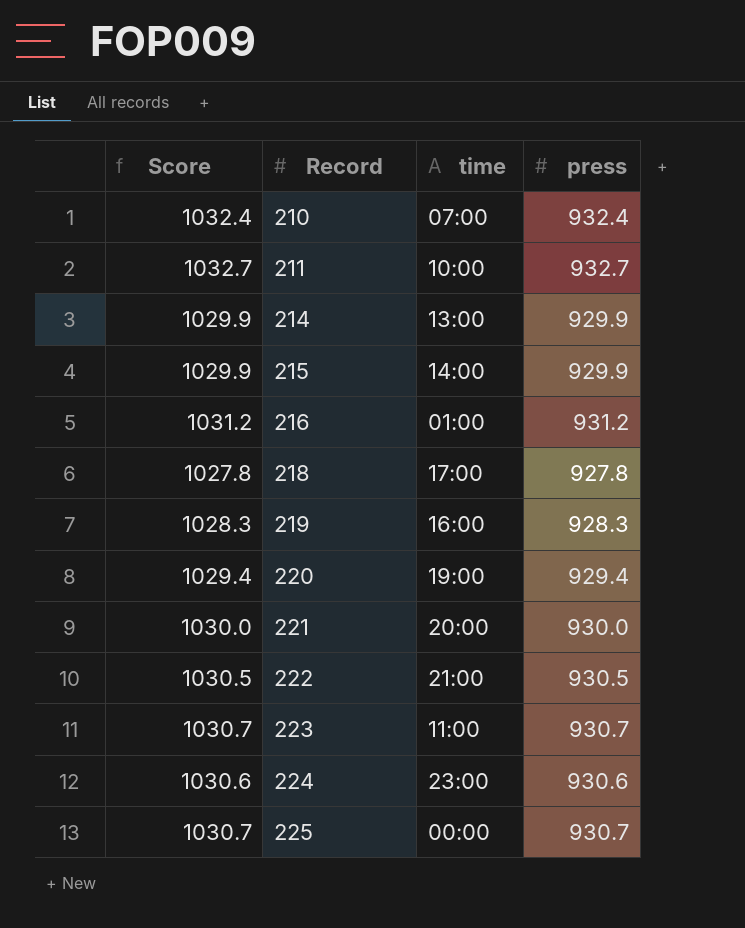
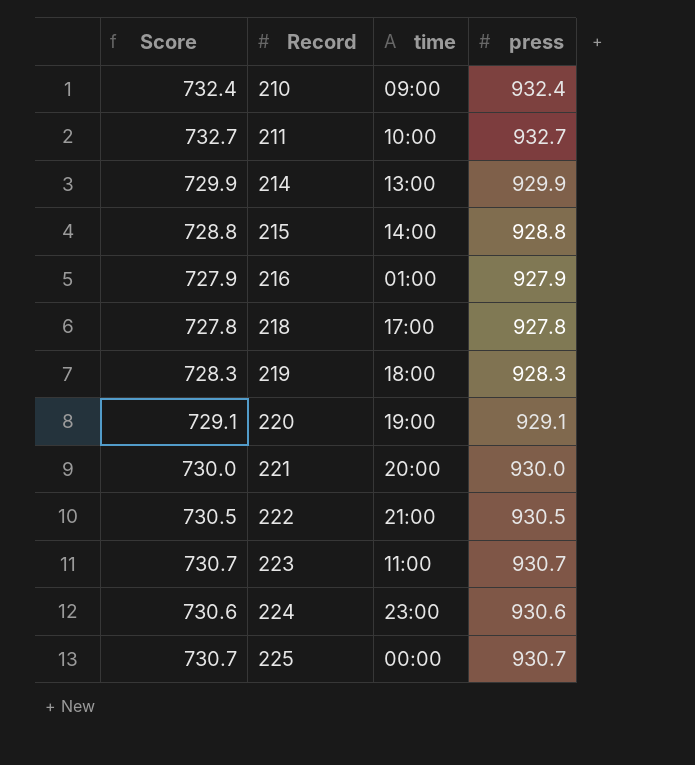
column Score | formula: [press] + 100 -> [press] - 200
210 | time: 07:00 -> 09:00
215 | press: 929.9 -> 928.8
216 | press: 931.2 -> 927.9
219 | time: 16:00 -> 18:00
220 | press: 929.4 -> 929.1

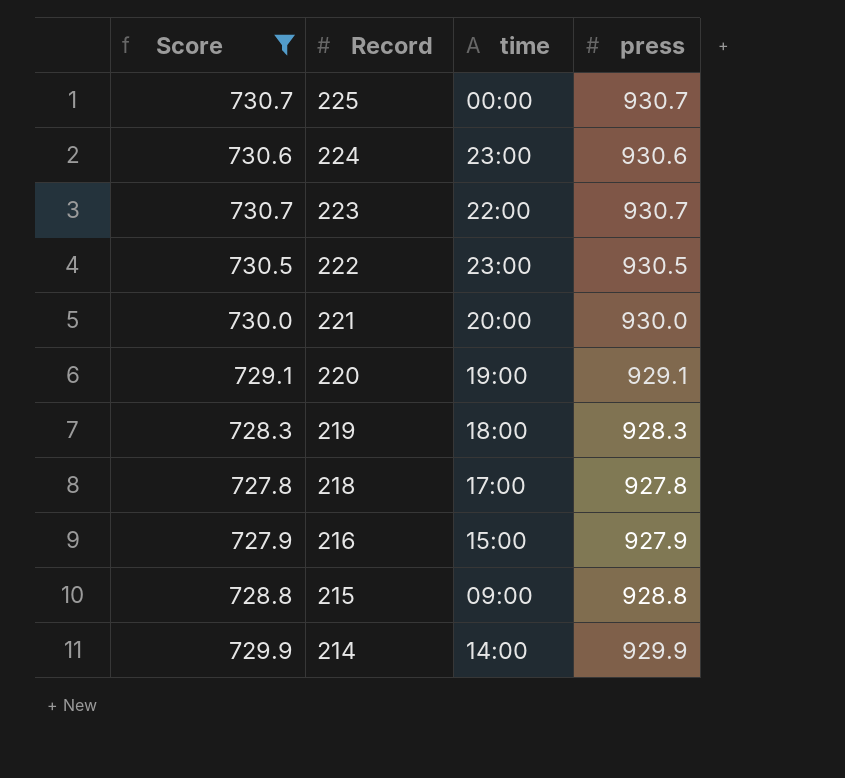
filter: none -> Score <= 730.7
row order: Record ascending -> Record descending
223 | time: 11:00 -> 22:00
222 | time: 21:00 -> 23:00
216 | time: 01:00 -> 15:00
215 | time: 14:00 -> 09:00
214 | time: 13:00 -> 14:00

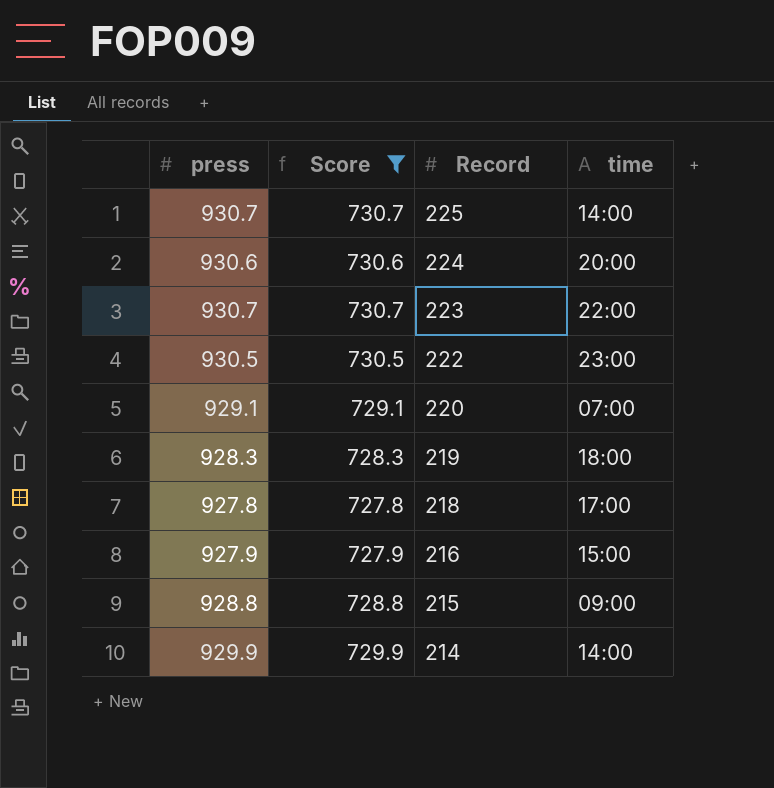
column press | position: 4 -> 1
row 221: 730.0 | 20:00 | 930.0 -> none
225 | time: 00:00 -> 14:00
224 | time: 23:00 -> 20:00
220 | time: 19:00 -> 07:00

